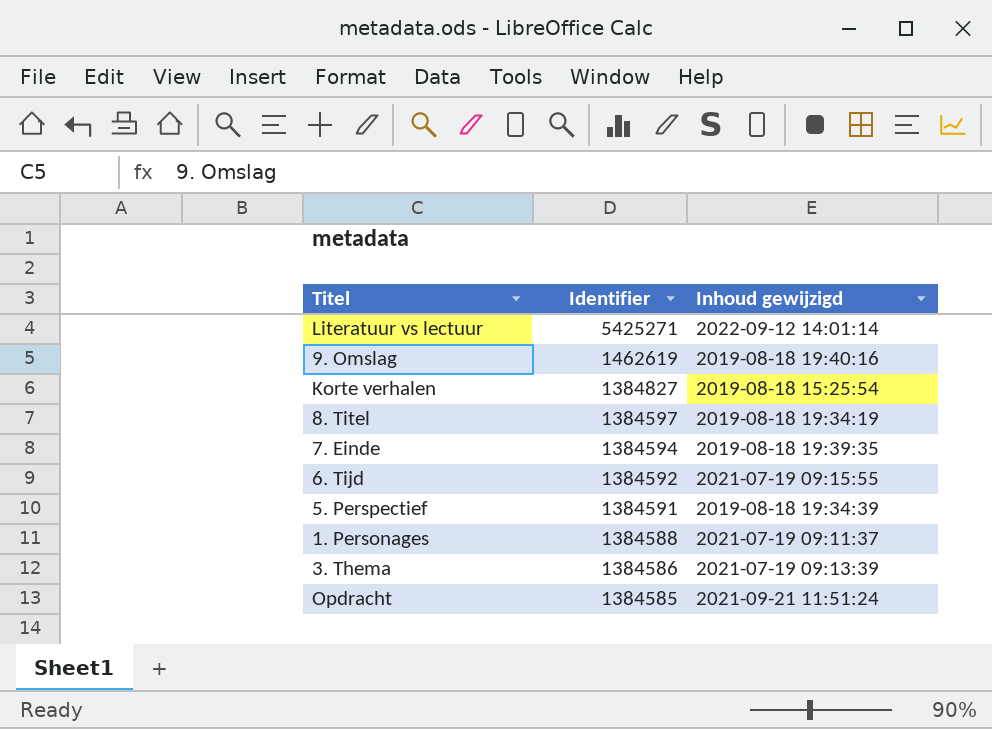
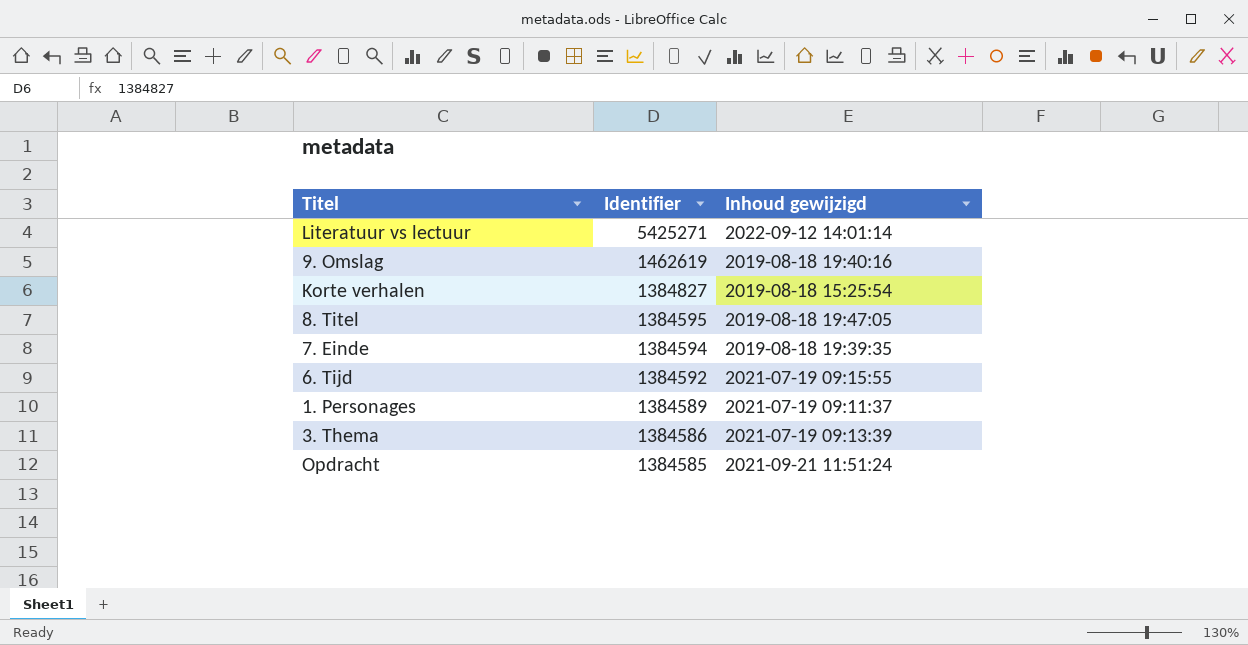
row 5. Perspectief: 1384591 | 2019-08-18 19:34:39 -> none
8. Titel | Identifier: 1384597 -> 1384595
8. Titel | Inhoud gewijzigd: 2019-08-18 19:34:19 -> 2019-08-18 19:47:05
1. Personages | Identifier: 1384588 -> 1384589

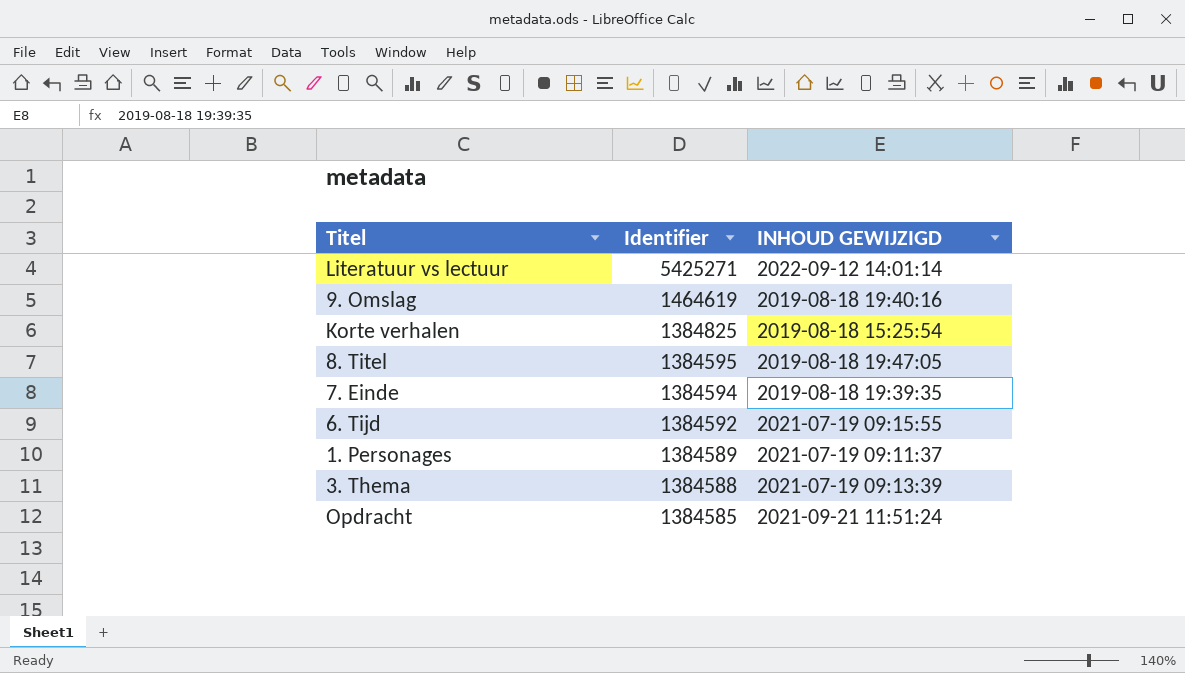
column name: Inhoud gewijzigd -> INHOUD GEWIJZIGD
9. Omslag | Identifier: 1462619 -> 1464619
Korte verhalen | Identifier: 1384827 -> 1384825
3. Thema | Identifier: 1384586 -> 1384588

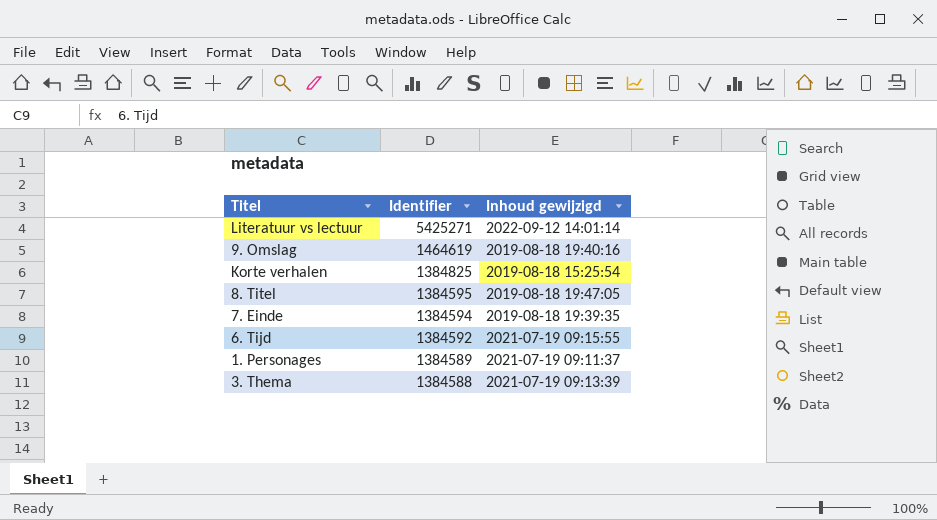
column name: INHOUD GEWIJZIGD -> Inhoud gewijzigd
row Opdracht: 1384585 | 2021-09-21 11:51:24 -> none

